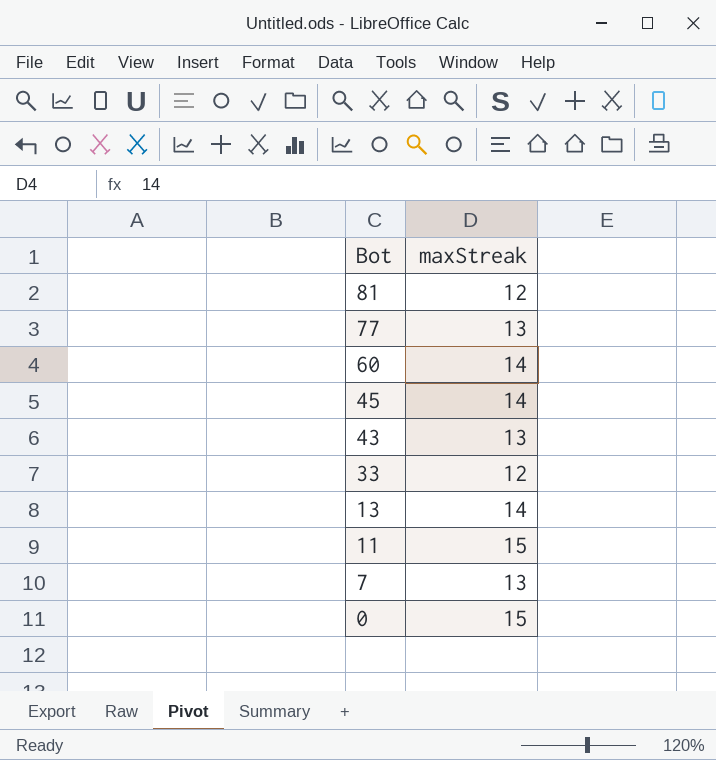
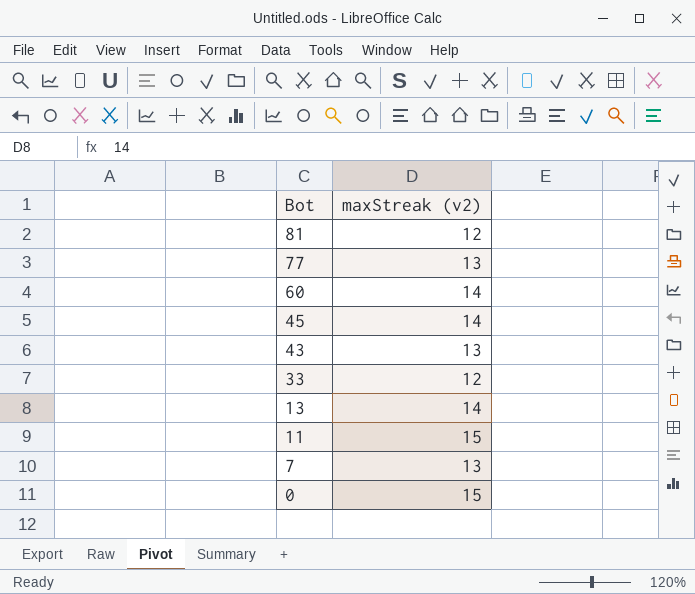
column name: maxStreak -> maxStreak (v2)

